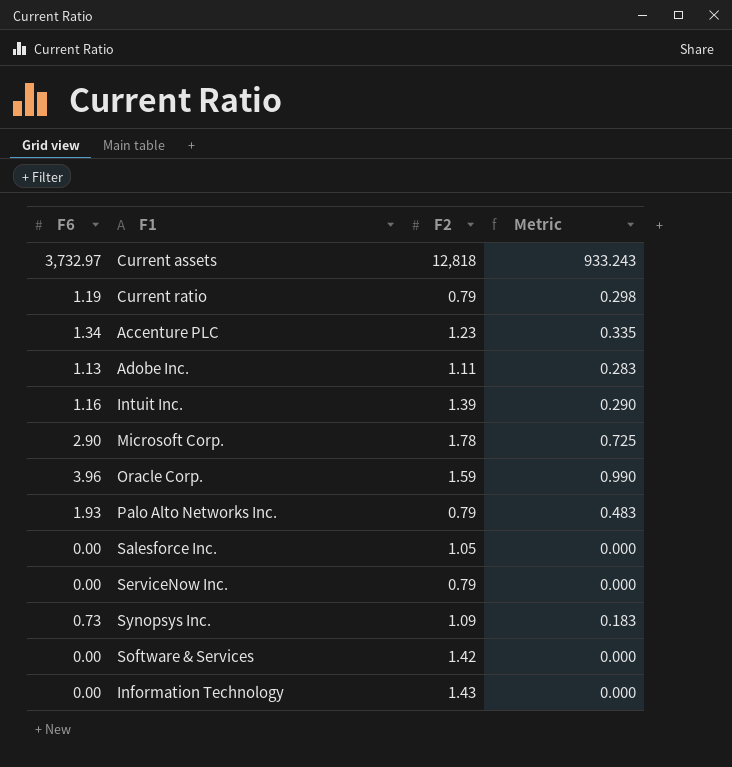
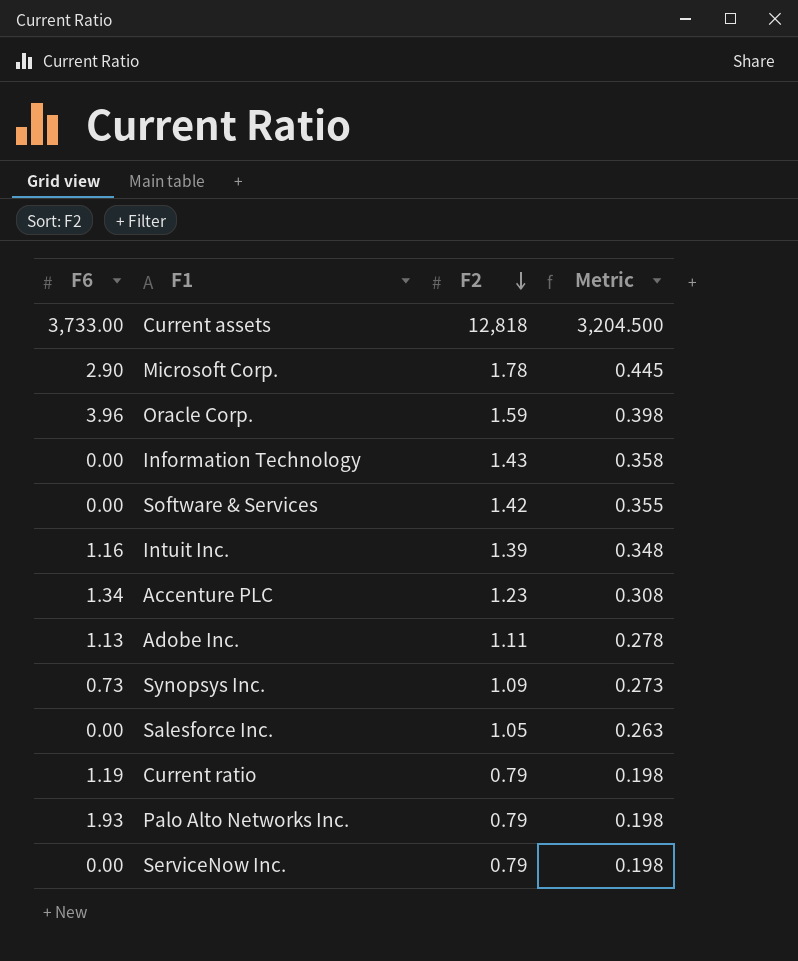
row order: none -> F2 descending
column Metric | formula: [F6] * 0.25 -> [F2] * 0.25
Current assets | F6: 3,732.97 -> 3,733.00

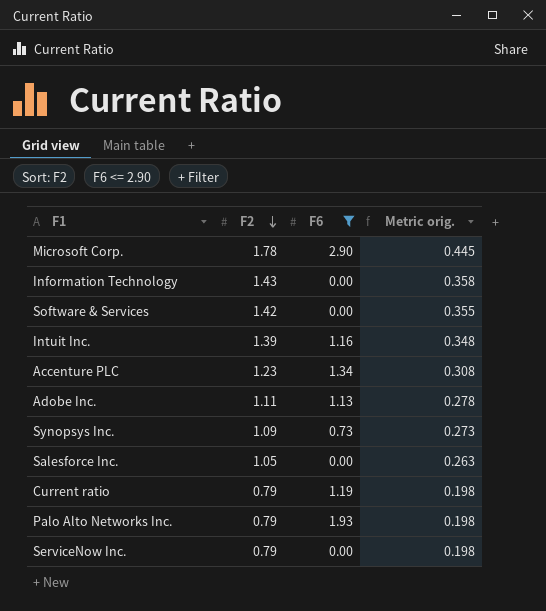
filter: none -> F6 <= 2.90
column F6 | position: 1 -> 3
column name: Metric -> Metric orig.

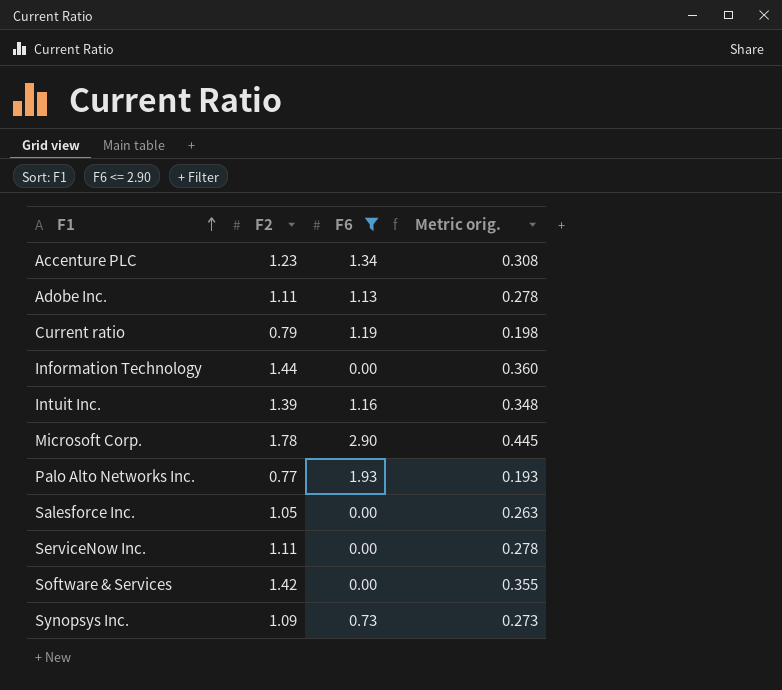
row order: F2 descending -> F1 ascending
Information Technology | F2: 1.43 -> 1.44
Information Technology | Metric orig.: 0.358 -> 0.360
Palo Alto Networks Inc. | F2: 0.79 -> 0.77
Palo Alto Networks Inc. | Metric orig.: 0.198 -> 0.193
ServiceNow Inc. | F2: 0.79 -> 1.11
ServiceNow Inc. | Metric orig.: 0.198 -> 0.278

